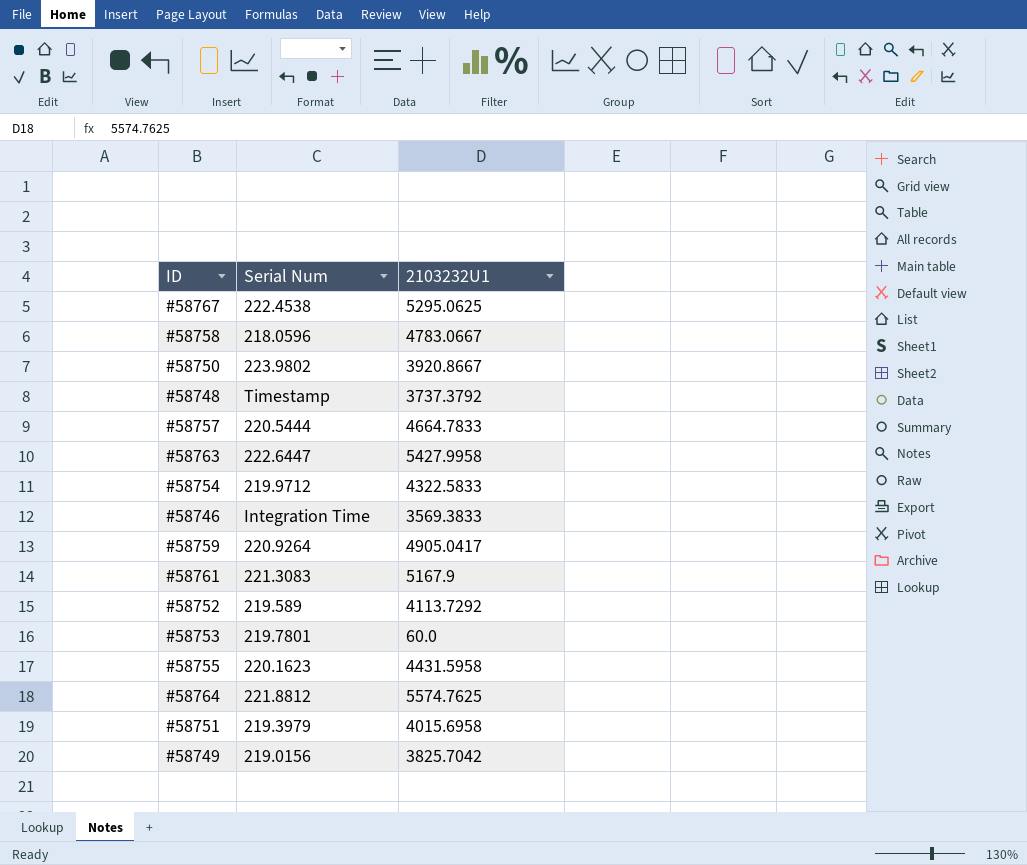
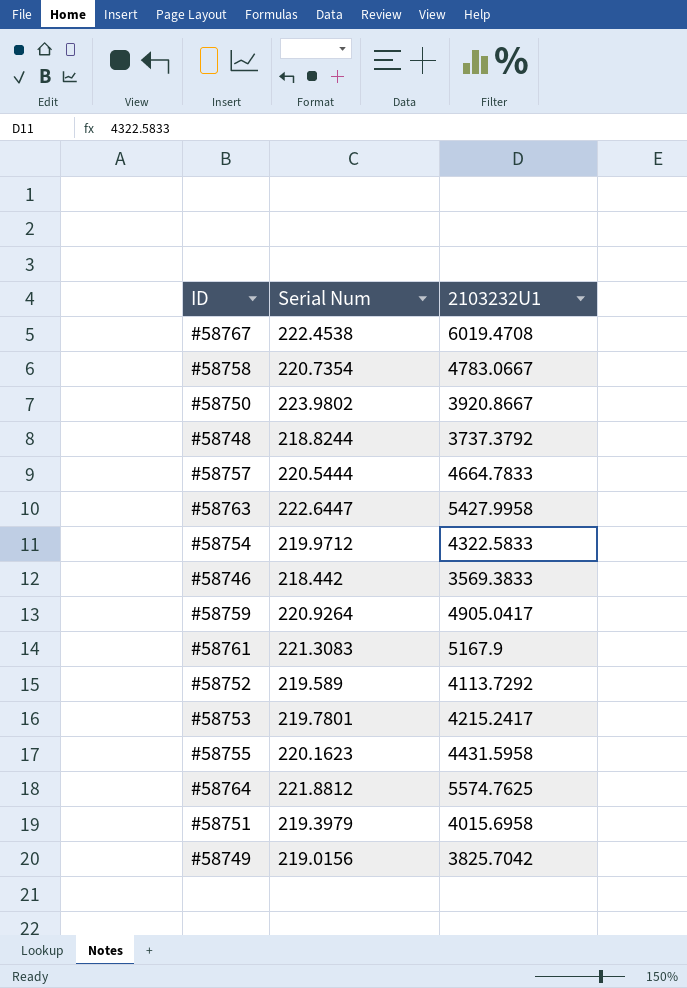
#58767 | 2103232U1: 5295.0625 -> 6019.4708
#58758 | Serial Num: 218.0596 -> 220.7354
#58748 | Serial Num: Timestamp -> 218.8244
#58746 | Serial Num: Integration Time -> 218.442
#58753 | 2103232U1: 60.0 -> 4215.2417

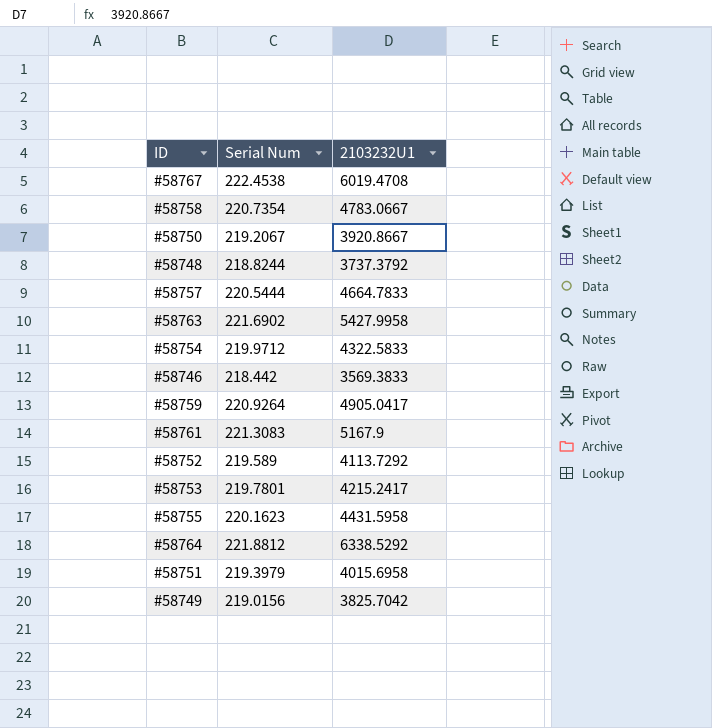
#58750 | Serial Num: 223.9802 -> 219.2067
#58763 | Serial Num: 222.6447 -> 221.6902
#58764 | 2103232U1: 5574.7625 -> 6338.5292

